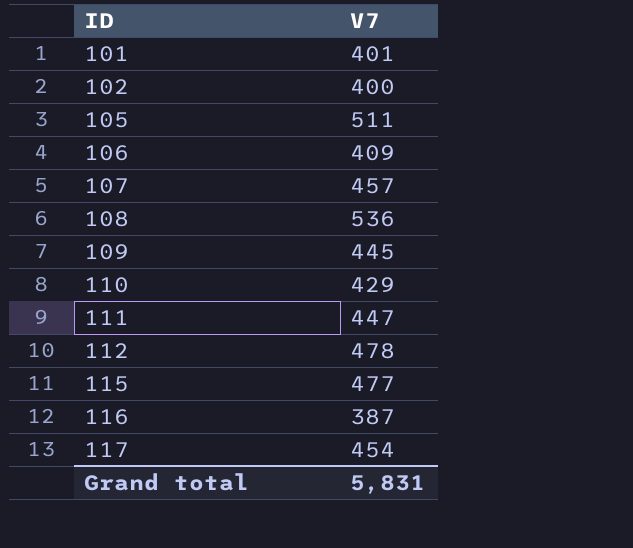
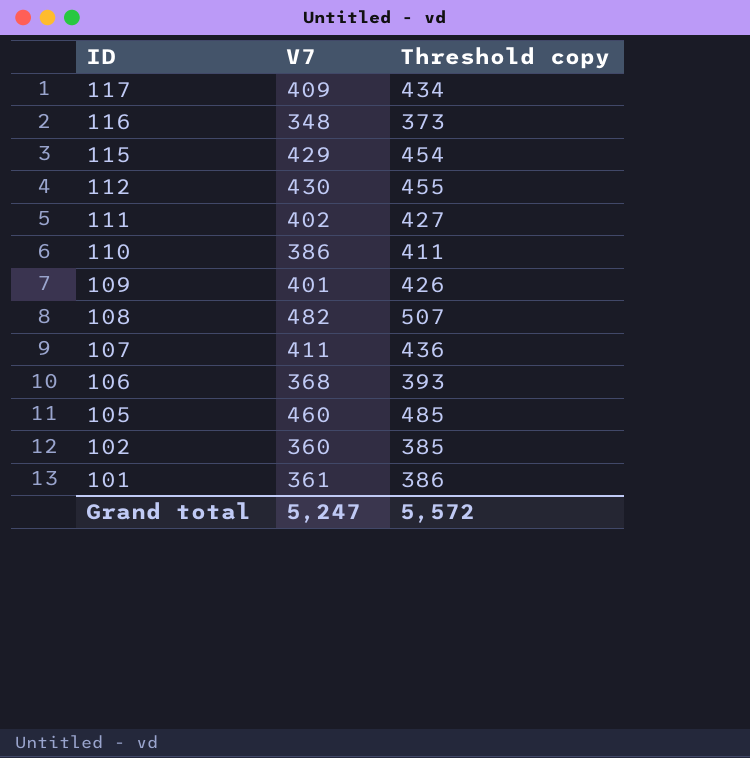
row order: ID ascending -> ID descending
column Threshold copy | formula: none -> [V7] + 25
117 | V7: 454 -> 409
116 | V7: 387 -> 348
115 | V7: 477 -> 429
112 | V7: 478 -> 430
111 | V7: 447 -> 402
110 | V7: 429 -> 386
109 | V7: 445 -> 401
108 | V7: 536 -> 482
107 | V7: 457 -> 411
106 | V7: 409 -> 368
105 | V7: 511 -> 460
102 | V7: 400 -> 360
101 | V7: 401 -> 361
Grand total | V7: 5,831 -> 5,247

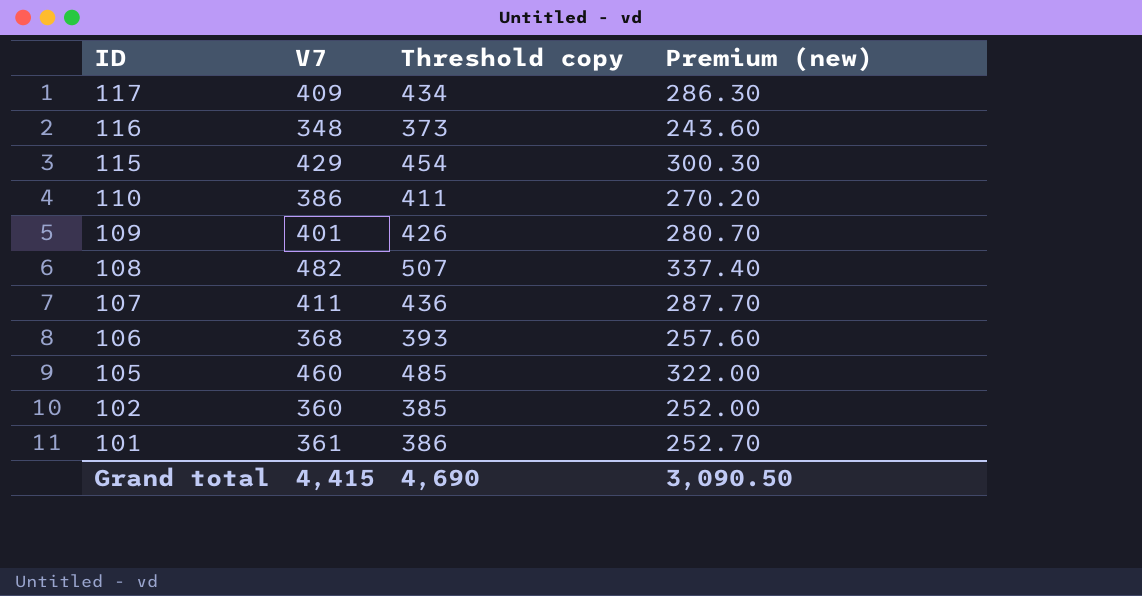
column Premium (new) | formula: none -> [V7] * 0.7
row 112: 430 | 455 -> none
row 111: 402 | 427 -> none
Grand total | V7: 5,247 -> 4,415
Grand total | Threshold copy: 5,572 -> 4,690

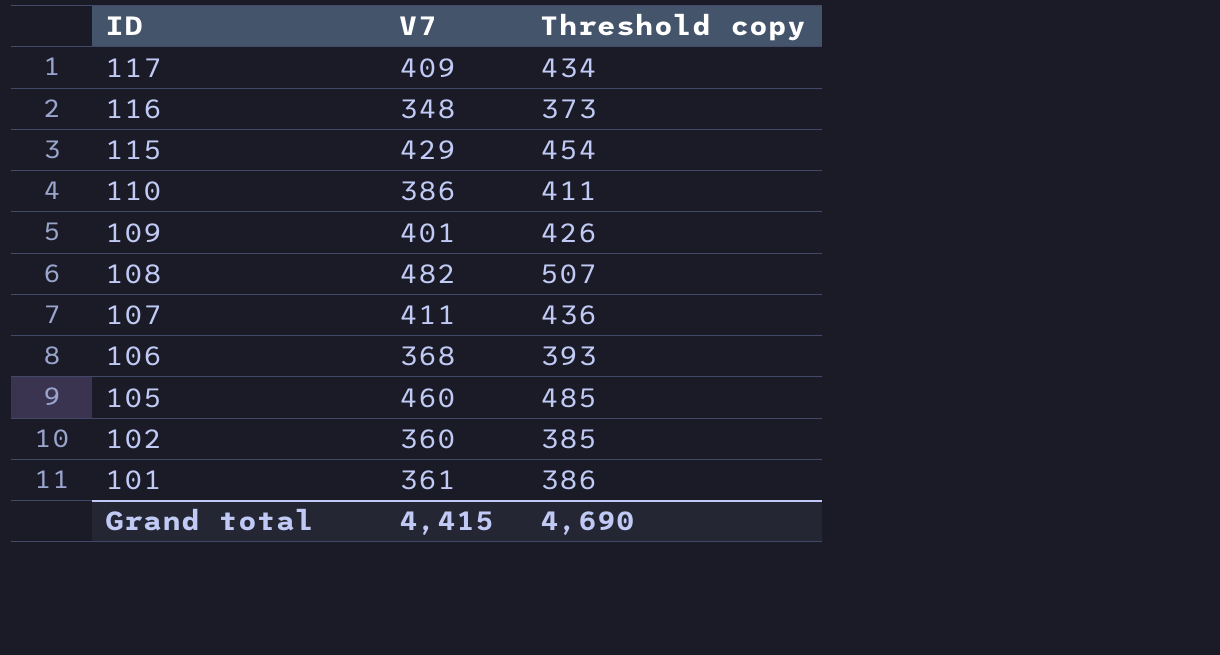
column Premium (new) | formula: [V7] * 0.7 -> none

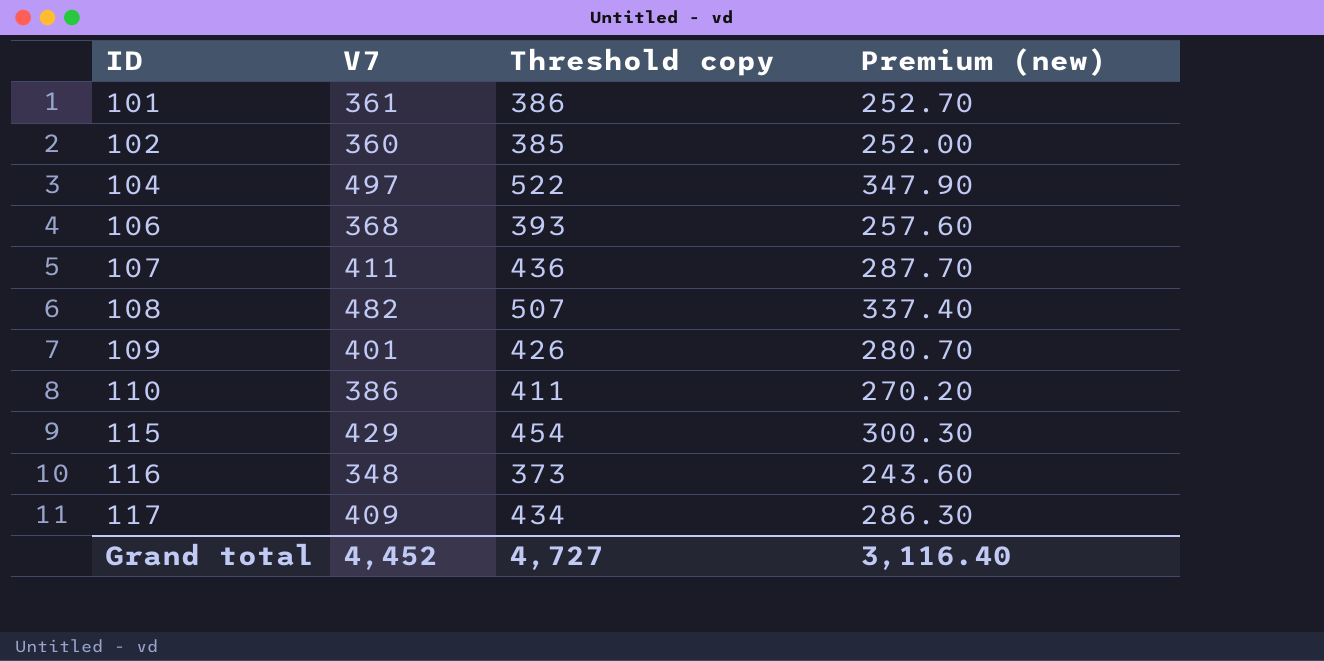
row order: ID descending -> ID ascending
column Premium (new) | formula: none -> [V7] * 0.7
row 105: 460 | 485 -> none
row 104: none -> 497 | 522 | 347.90
Grand total | V7: 4,415 -> 4,452
Grand total | Threshold copy: 4,690 -> 4,727

